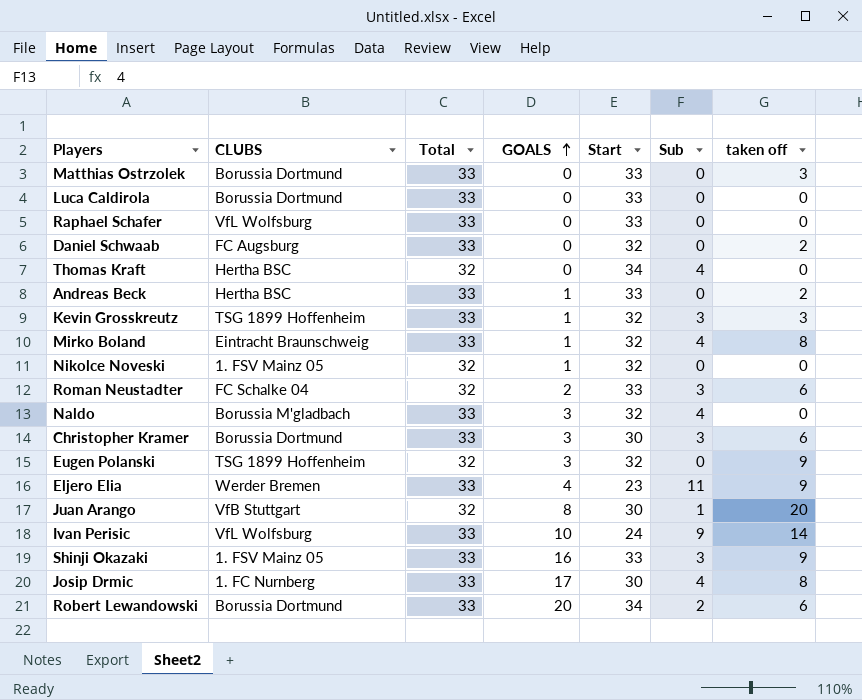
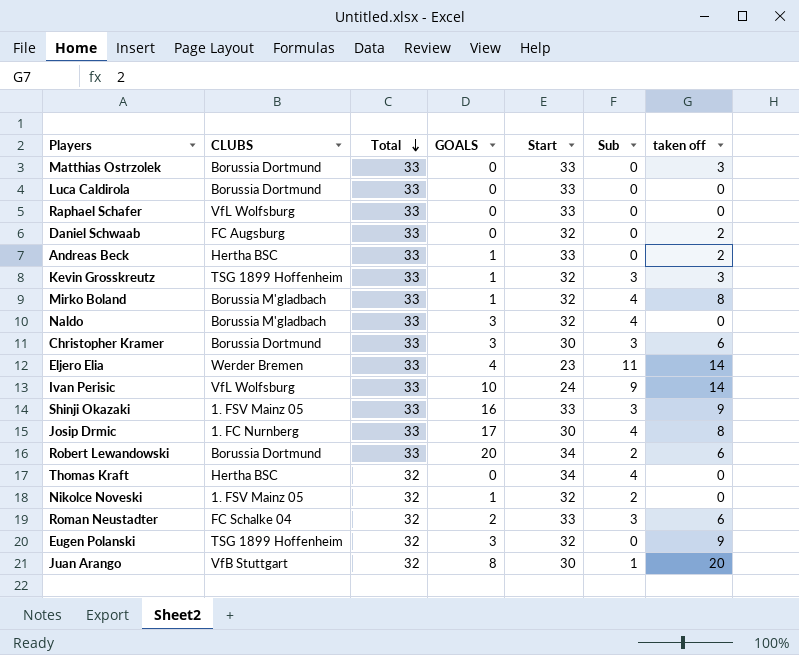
row order: GOALS ascending -> Total descending
Mirko Boland | CLUBS: Eintracht Braunschweig -> Borussia M'gladbach
Eljero Elia | taken off: 9 -> 14
Nikolce Noveski | Sub: 0 -> 2

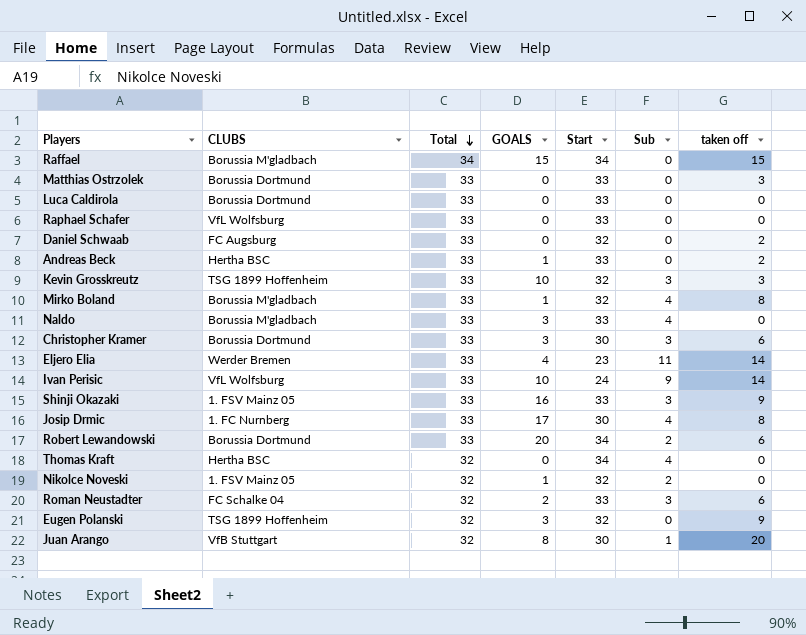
row Raffael: none -> Borussia M'gladbach | 34 | 15 | 34 | 0 | 15
Kevin Grosskreutz | GOALS: 1 -> 10
Naldo | Start: 32 -> 33

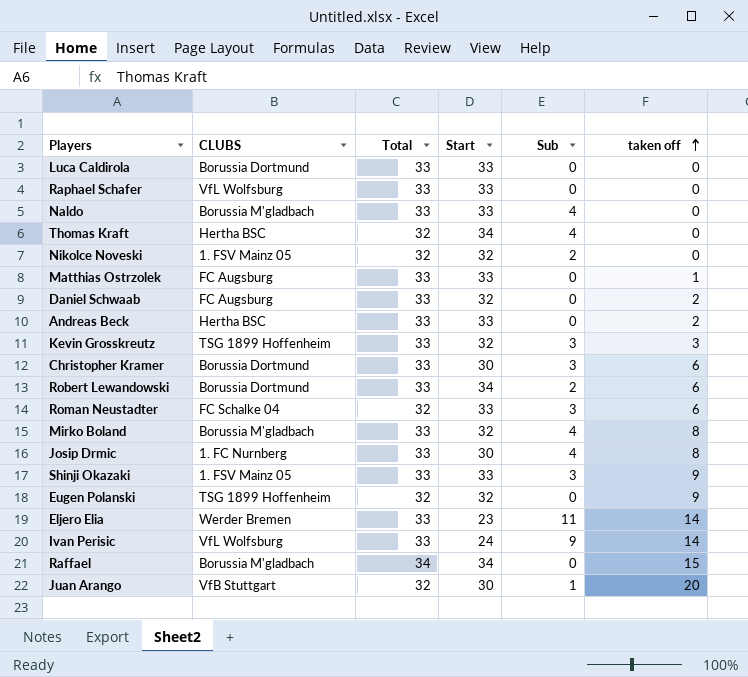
row order: Total descending -> taken off ascending
column GOALS | position: 4 -> none
Matthias Ostrzolek | CLUBS: Borussia Dortmund -> FC Augsburg
Matthias Ostrzolek | taken off: 3 -> 1

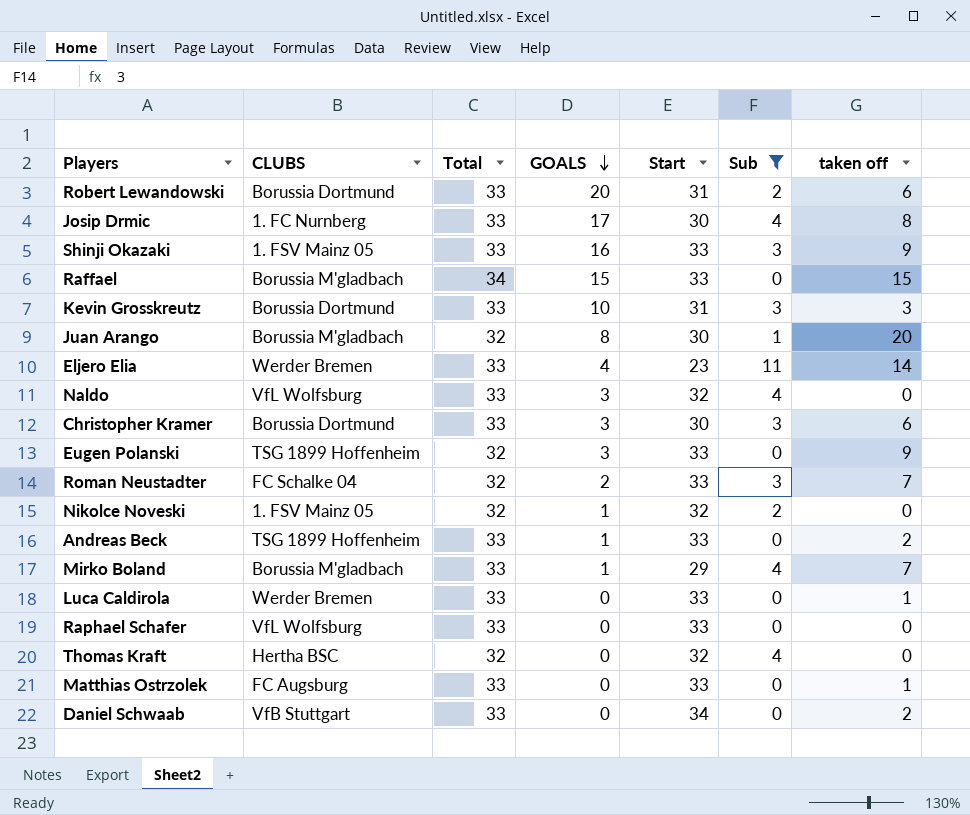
filter: none -> Sub != 9
row order: taken off ascending -> GOALS descending
column GOALS | position: none -> 4
Robert Lewandowski | Start: 34 -> 31
Raffael | Start: 34 -> 33
Kevin Grosskreutz | CLUBS: TSG 1899 Hoffenheim -> Borussia Dortmund
Kevin Grosskreutz | Start: 32 -> 31
Juan Arango | CLUBS: VfB Stuttgart -> Borussia M'gladbach
Naldo | CLUBS: Borussia M'gladbach -> VfL Wolfsburg
Naldo | Start: 33 -> 32
Eugen Polanski | Start: 32 -> 33
Roman Neustadter | taken off: 6 -> 7
Andreas Beck | CLUBS: Hertha BSC -> TSG 1899 Hoffenheim
Mirko Boland | Start: 32 -> 29
Mirko Boland | taken off: 8 -> 7
Luca Caldirola | CLUBS: Borussia Dortmund -> Werder Bremen
Luca Caldirola | taken off: 0 -> 1
Thomas Kraft | Start: 34 -> 32
Daniel Schwaab | CLUBS: FC Augsburg -> VfB Stuttgart
Daniel Schwaab | Start: 32 -> 34

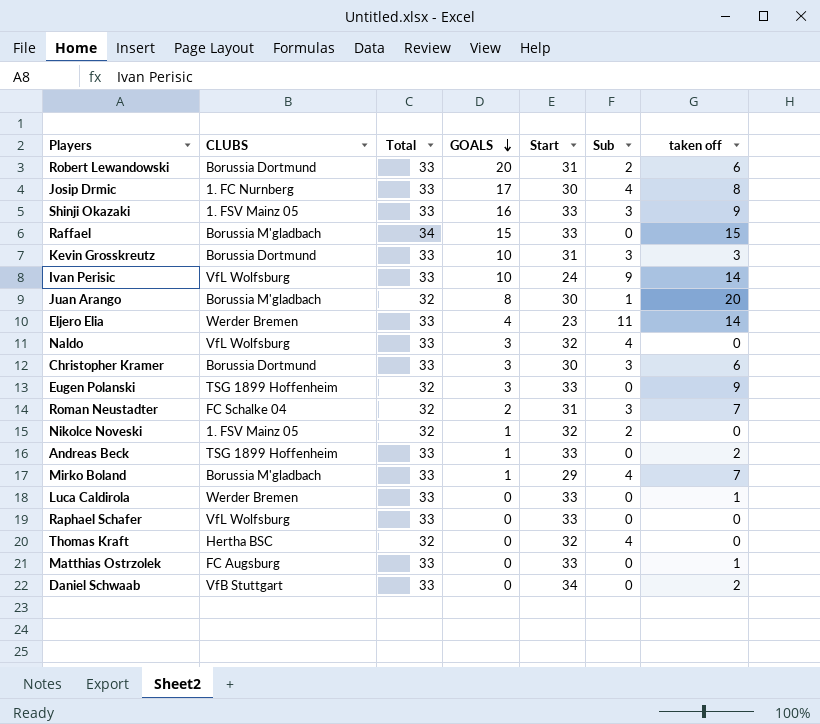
filter: Sub != 9 -> none
Roman Neustadter | Start: 33 -> 31

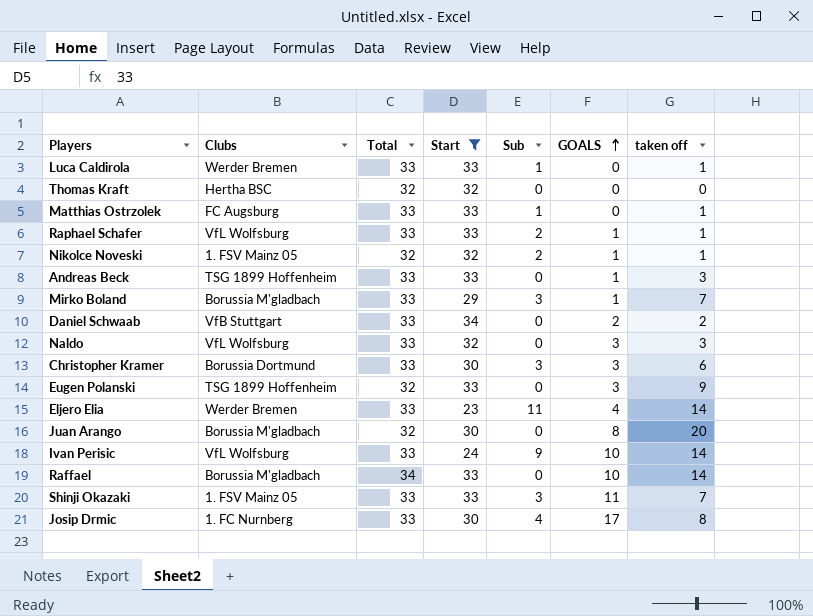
filter: none -> Start != 31
row order: GOALS descending -> GOALS ascending
column name: CLUBS -> Clubs
column GOALS | position: 4 -> 6
Luca Caldirola | Sub: 0 -> 1
Thomas Kraft | Sub: 4 -> 0
Matthias Ostrzolek | Sub: 0 -> 1
Raphael Schafer | Sub: 0 -> 2
Raphael Schafer | GOALS: 0 -> 1
Raphael Schafer | taken off: 0 -> 1
Nikolce Noveski | taken off: 0 -> 1
Andreas Beck | taken off: 2 -> 3
Mirko Boland | Sub: 4 -> 3
Daniel Schwaab | GOALS: 0 -> 2
Naldo | Sub: 4 -> 0
Naldo | taken off: 0 -> 3
Juan Arango | Sub: 1 -> 0
Raffael | GOALS: 15 -> 10
Raffael | taken off: 15 -> 14
Shinji Okazaki | GOALS: 16 -> 11
Shinji Okazaki | taken off: 9 -> 7

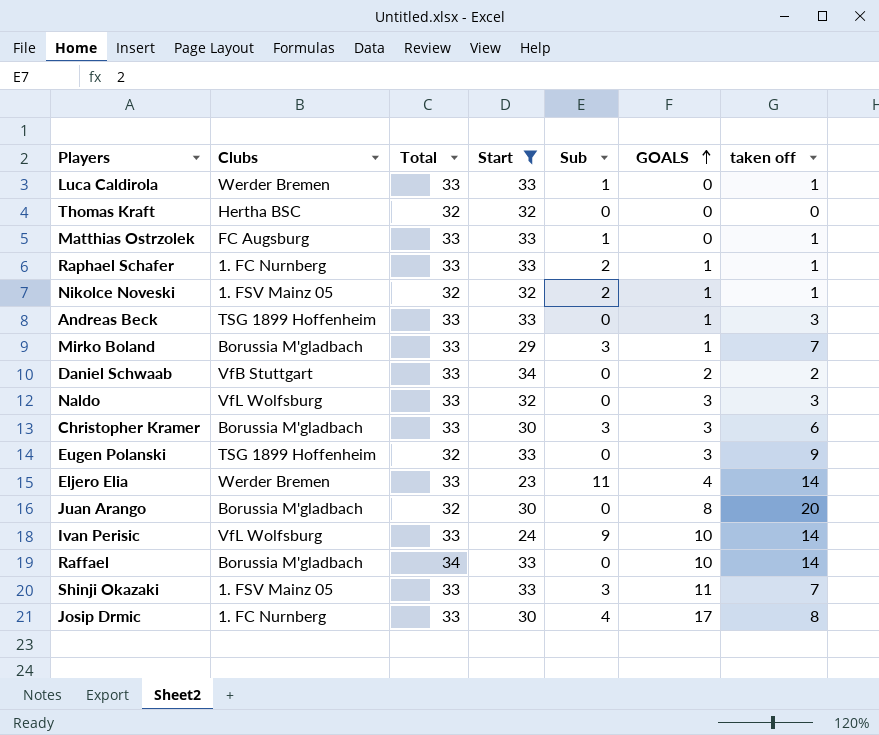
Raphael Schafer | Clubs: VfL Wolfsburg -> 1. FC Nurnberg
Christopher Kramer | Clubs: Borussia Dortmund -> Borussia M'gladbach

